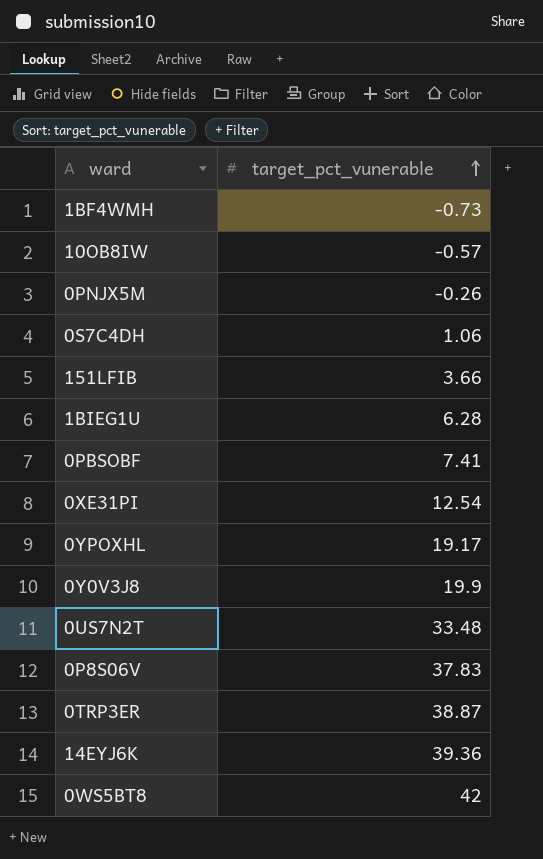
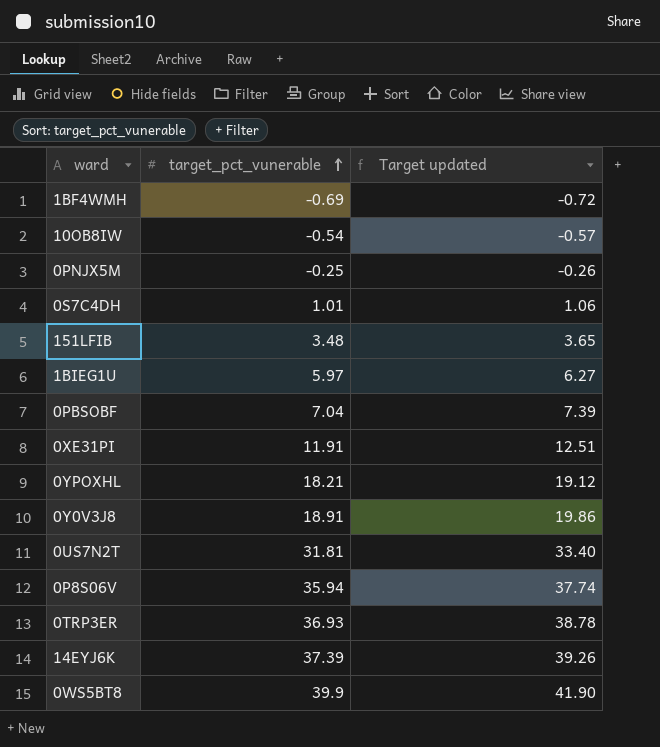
column Target updated | formula: none -> [target_pct_vunerable] * 1.05
1BF4WMH | target_pct_vunerable: -0.73 -> -0.69
10OB8IW | target_pct_vunerable: -0.57 -> -0.54
0PNJX5M | target_pct_vunerable: -0.26 -> -0.25
0S7C4DH | target_pct_vunerable: 1.06 -> 1.01
151LFIB | target_pct_vunerable: 3.66 -> 3.48
1BIEG1U | target_pct_vunerable: 6.28 -> 5.97
0PBSOBF | target_pct_vunerable: 7.41 -> 7.04
0XE31PI | target_pct_vunerable: 12.54 -> 11.91
0YPOXHL | target_pct_vunerable: 19.17 -> 18.21
0Y0V3J8 | target_pct_vunerable: 19.9 -> 18.91
0US7N2T | target_pct_vunerable: 33.48 -> 31.81
0P8S06V | target_pct_vunerable: 37.83 -> 35.94
0TRP3ER | target_pct_vunerable: 38.87 -> 36.93
14EYJ6K | target_pct_vunerable: 39.36 -> 37.39
0WS5BT8 | target_pct_vunerable: 42 -> 39.9

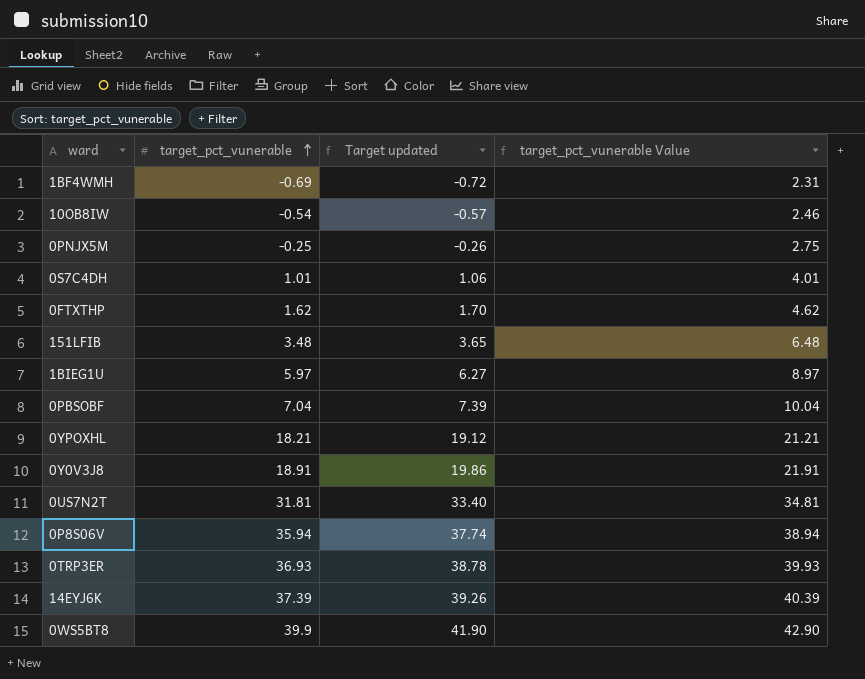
column target_pct_vunerable Value | formula: none -> [target_pct_vunerable] + 3
row 0XE31PI: 11.91 | 12.51 -> none
row 0FTXTHP: none -> 1.62 | 1.70 | 4.62

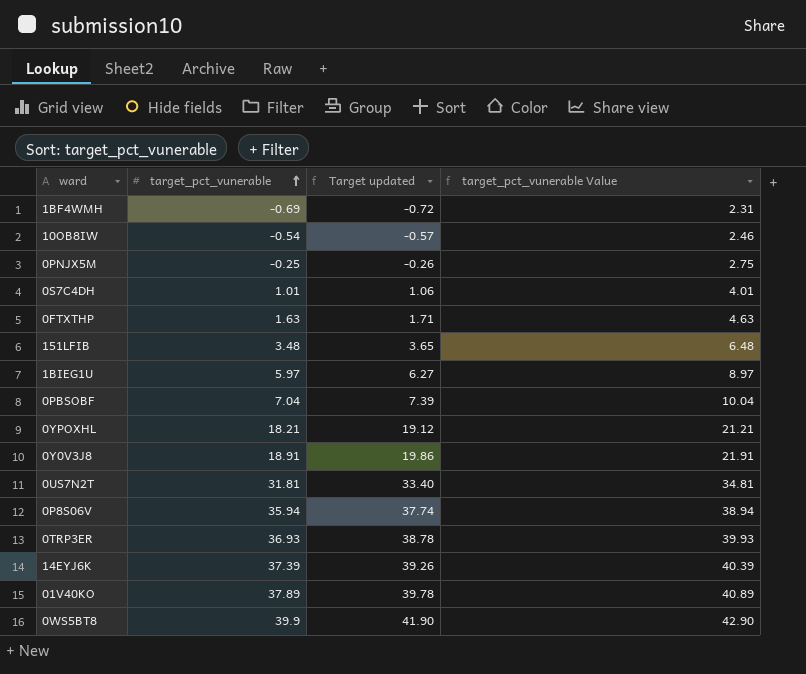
0FTXTHP | target_pct_vunerable: 1.62 -> 1.63
0FTXTHP | Target updated: 1.70 -> 1.71
0FTXTHP | target_pct_vunerable Value: 4.62 -> 4.63
row 01V40KO: none -> 37.89 | 39.78 | 40.89

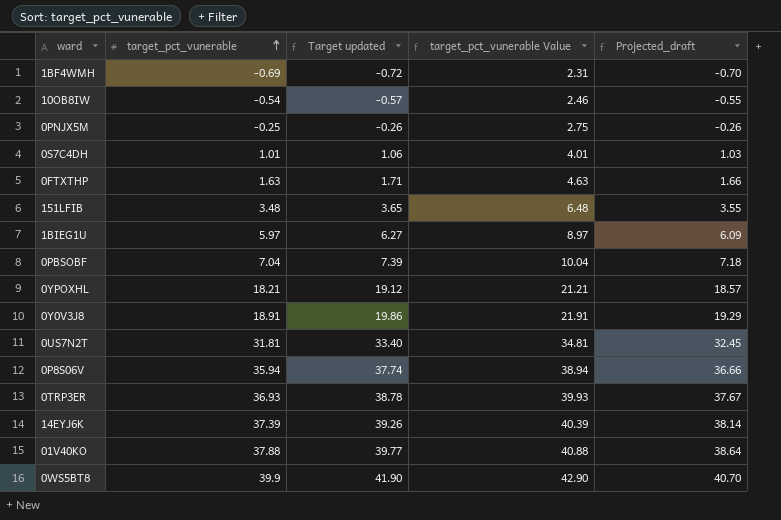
column Projected_draft | formula: none -> [target_pct_vunerable] * 1.02
01V40KO | target_pct_vunerable: 37.89 -> 37.88
01V40KO | Target updated: 39.78 -> 39.77
01V40KO | target_pct_vunerable Value: 40.89 -> 40.88

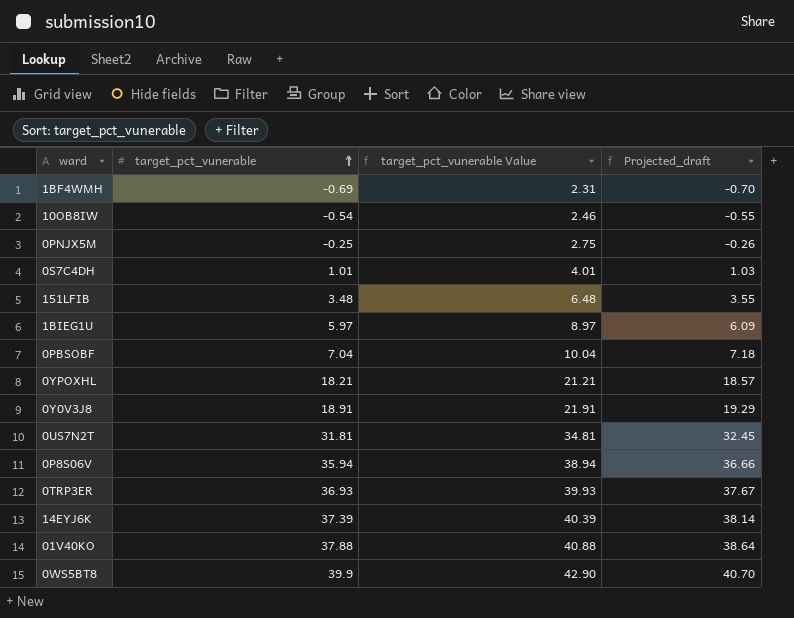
column Target updated | formula: [target_pct_vunerable] * 1.05 -> none
row 0FTXTHP: 1.63 | 1.71 | 4.63 | 1.66 -> none

